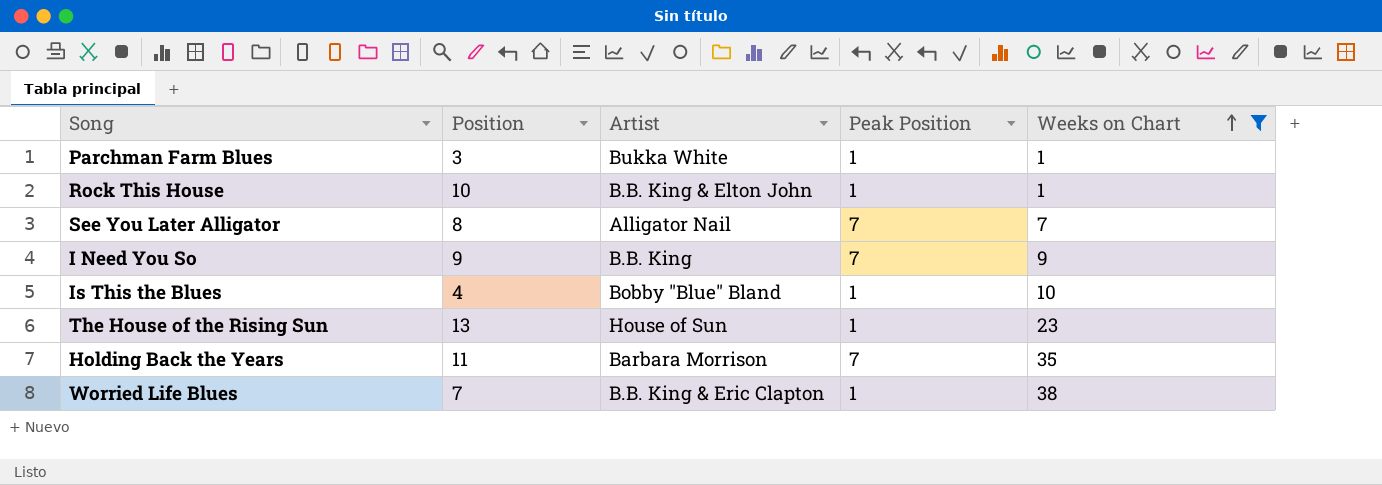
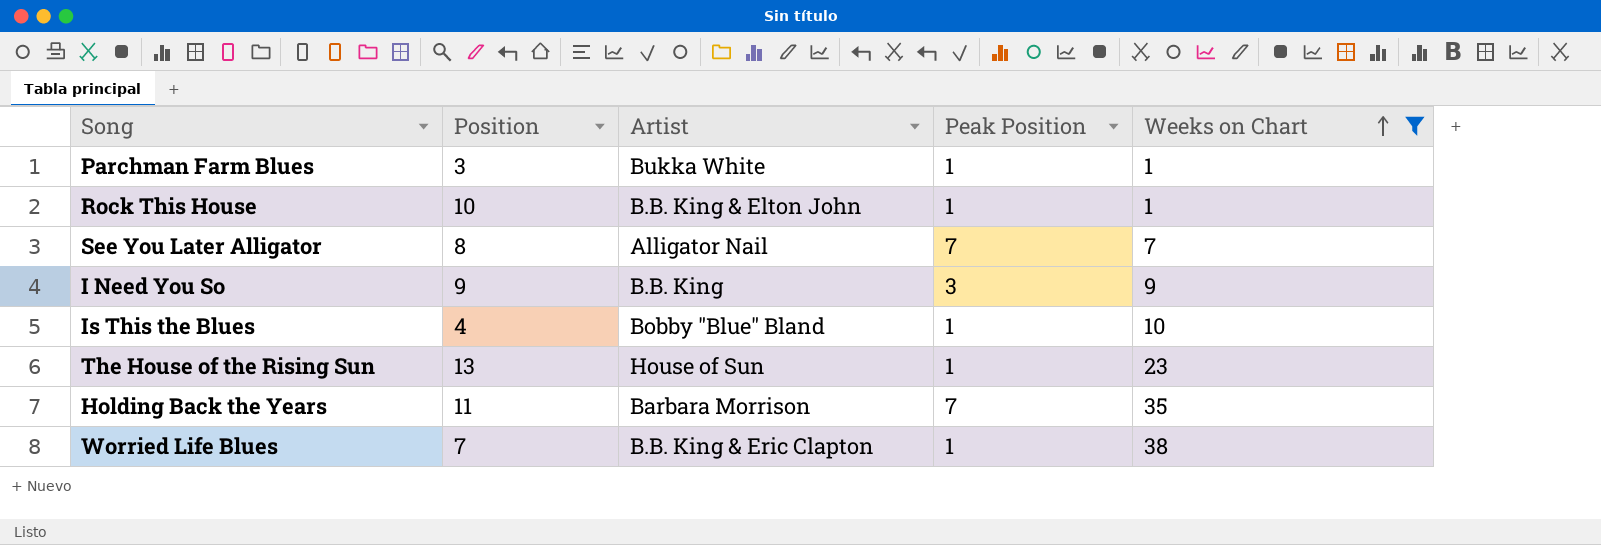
I Need You So | Peak Position: 7 -> 3

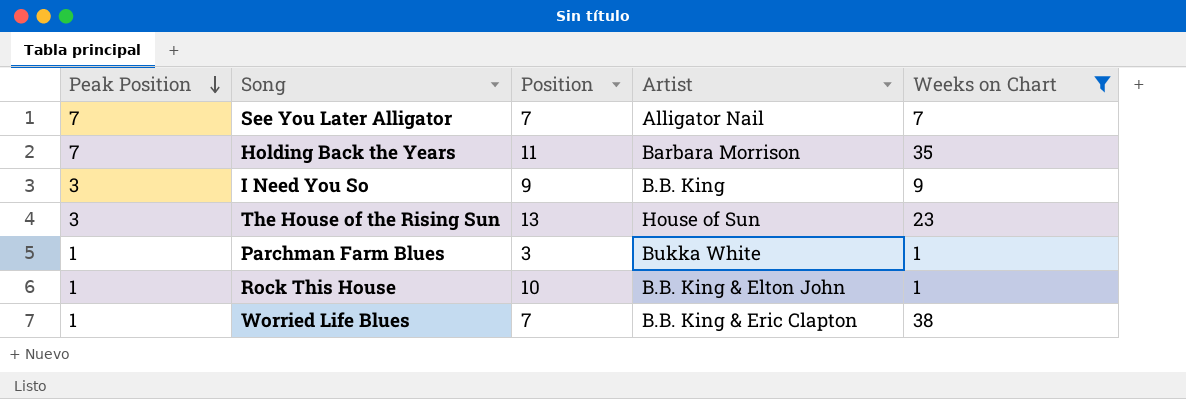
row order: Weeks on Chart ascending -> Peak Position descending
column Peak Position | position: 4 -> 1
row Is This the Blues: 4 | Bobby "Blue" Bland | 1 | 10 -> none
See You Later Alligator | Position: 8 -> 7
The House of the Rising Sun | Peak Position: 1 -> 3

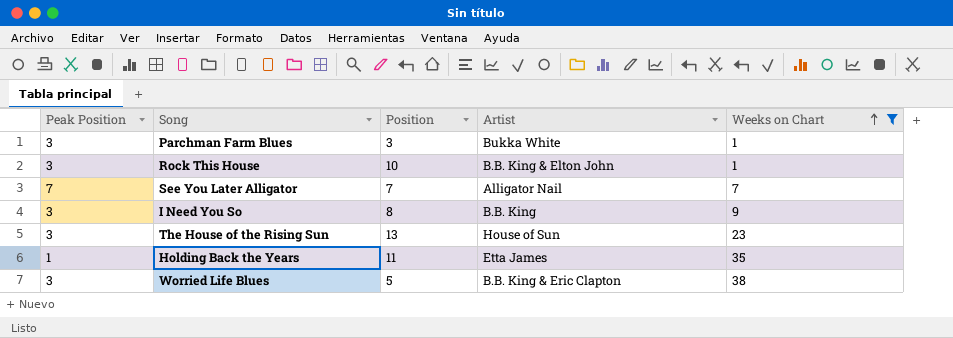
row order: Peak Position descending -> Weeks on Chart ascending
Parchman Farm Blues | Peak Position: 1 -> 3
Rock This House | Peak Position: 1 -> 3
I Need You So | Position: 9 -> 8
Holding Back the Years | Peak Position: 7 -> 1
Holding Back the Years | Artist: Barbara Morrison -> Etta James
Worried Life Blues | Peak Position: 1 -> 3
Worried Life Blues | Position: 7 -> 5

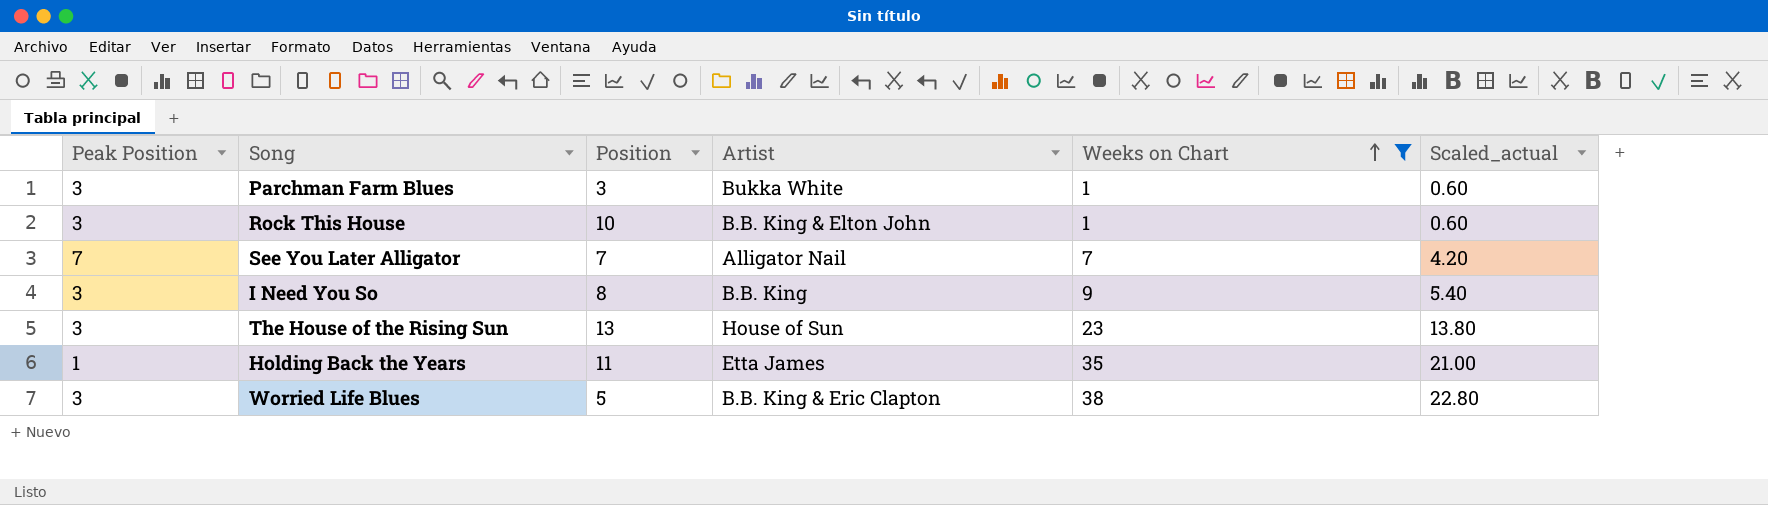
column Scaled_actual | formula: none -> [Weeks on Chart] * 0.6

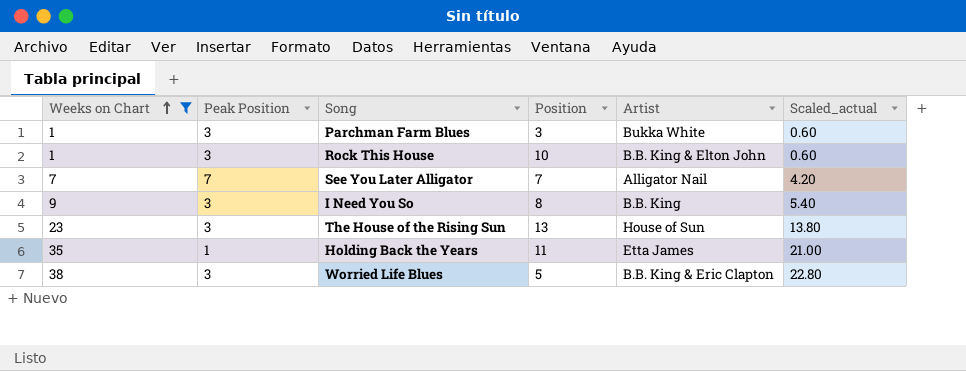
column Weeks on Chart | position: 5 -> 1

